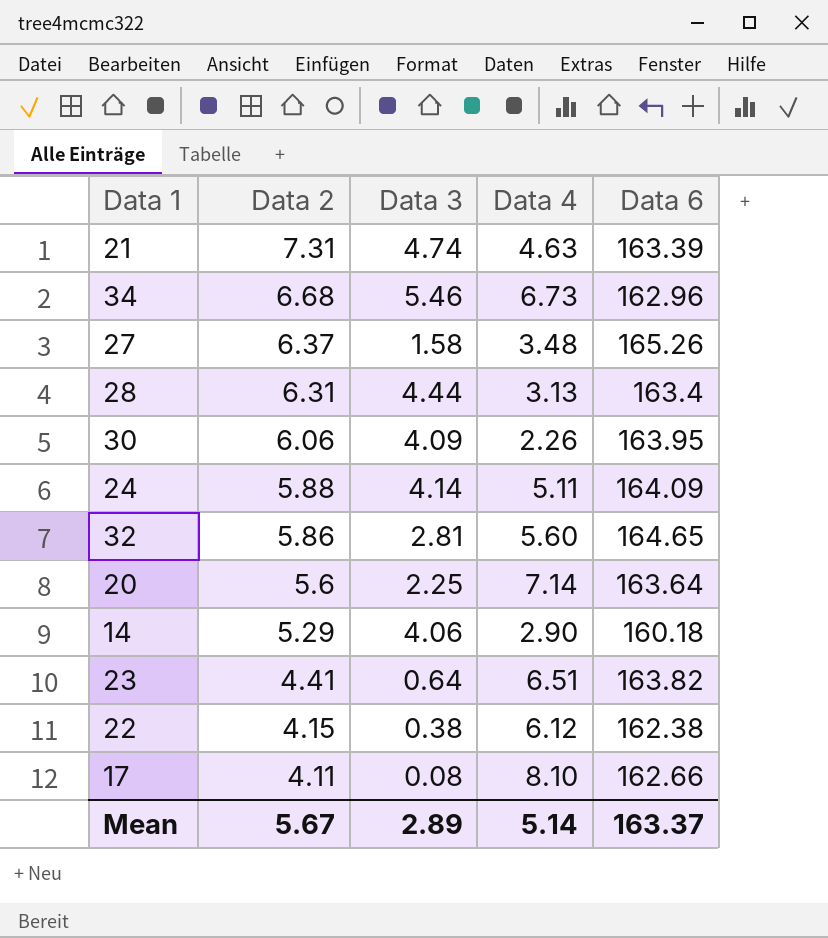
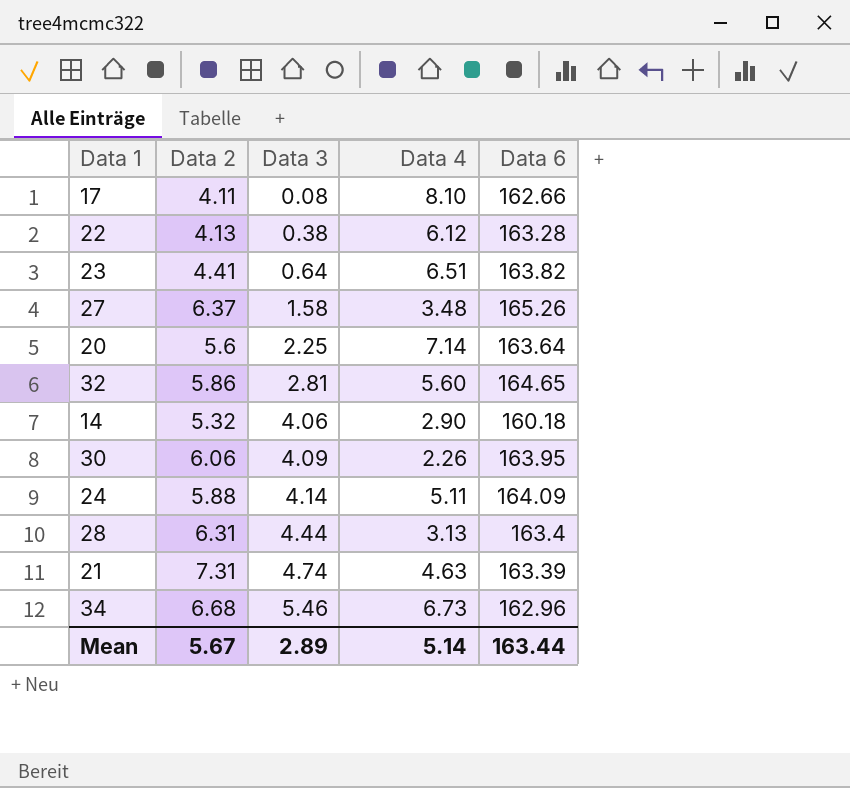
row order: Data 2 descending -> Data 3 ascending
22 | Data 2: 4.15 -> 4.13
22 | Data 6: 162.38 -> 163.28
14 | Data 2: 5.29 -> 5.32
Mean | Data 6: 163.37 -> 163.44

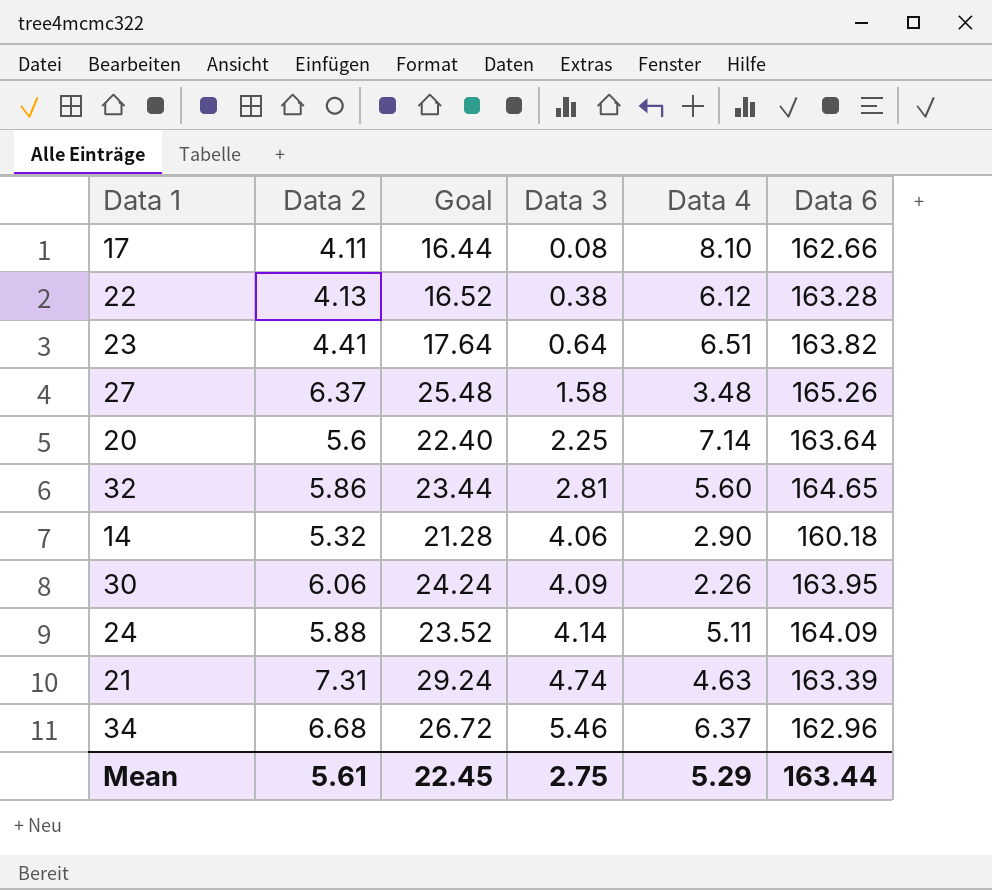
column Goal | formula: none -> [Data 2] * 4
row 28: 6.31 | 4.44 | 3.13 | 163.4 -> none
34 | Data 4: 6.73 -> 6.37
Mean | Data 2: 5.67 -> 5.61
Mean | Data 3: 2.89 -> 2.75
Mean | Data 4: 5.14 -> 5.29

